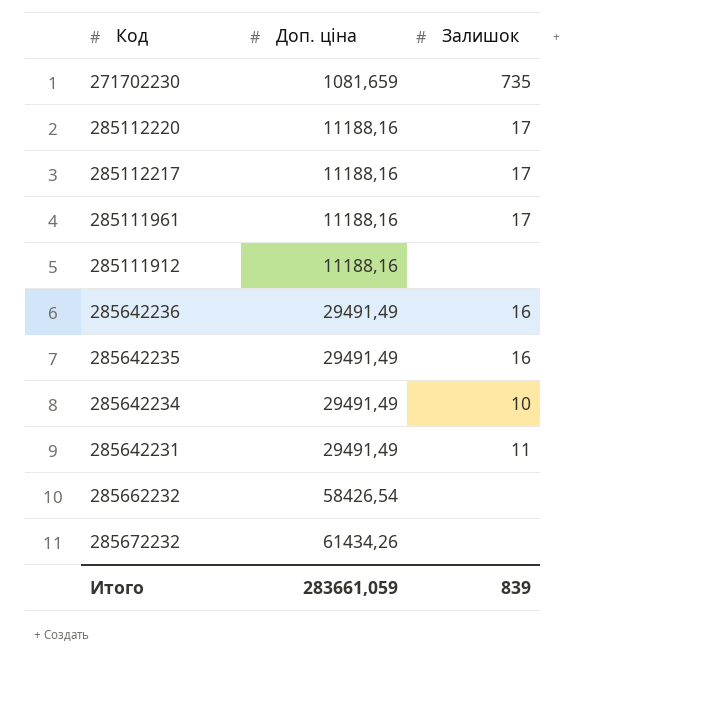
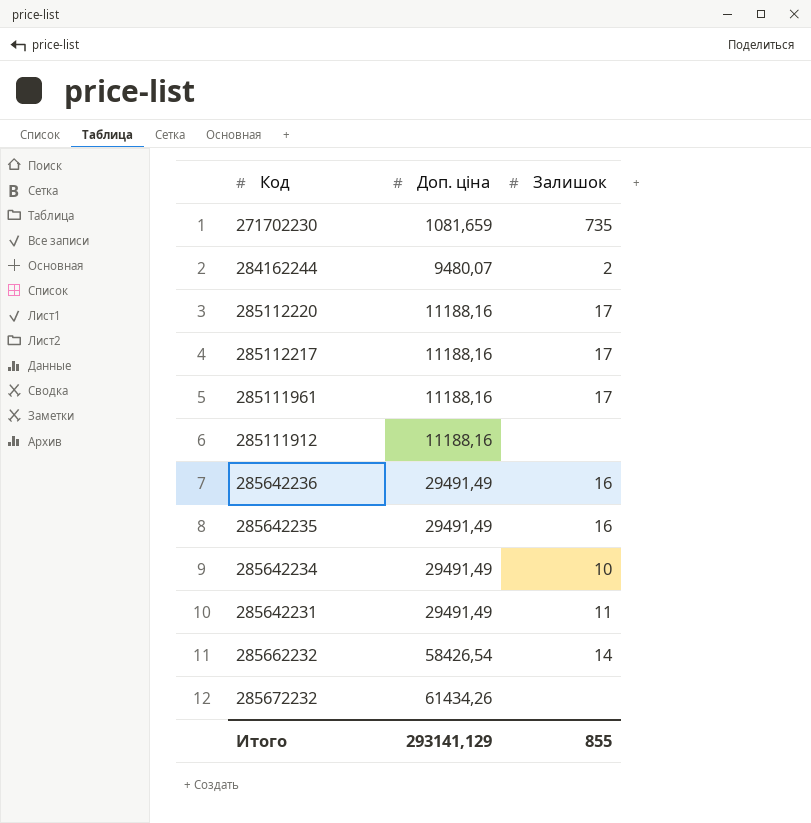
row 284162244: none -> 9480,07 | 2
285662232 | Залишок: none -> 14
Итого | Доп. ціна: 283661,059 -> 293141,129
Итого | Залишок: 839 -> 855

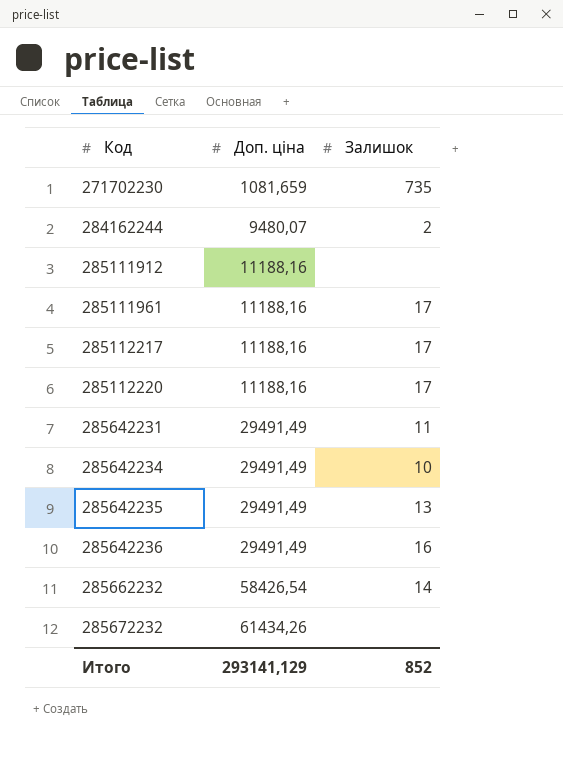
row order: Доп. ціна ascending -> Код ascending
285642235 | Залишок: 16 -> 13
Итого | Залишок: 855 -> 852

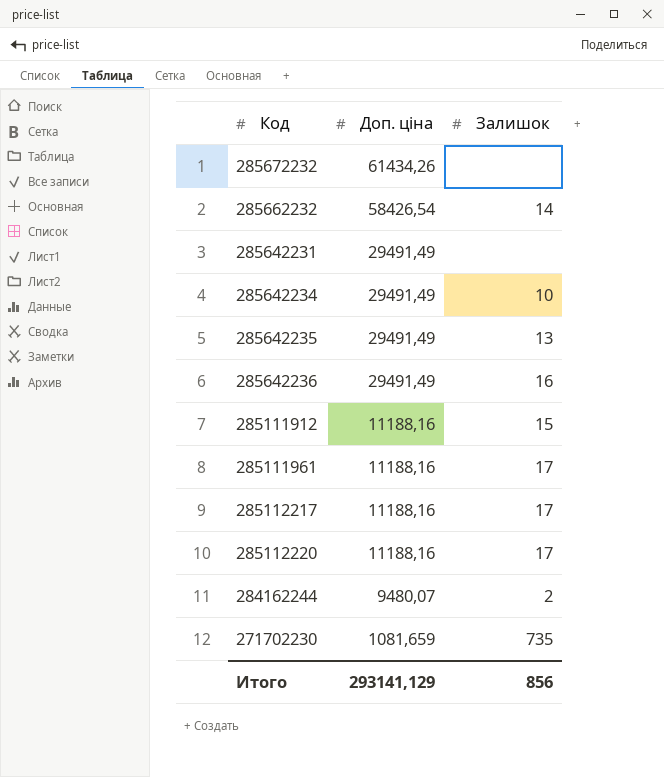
row order: Код ascending -> Доп. ціна descending
285642231 | Залишок: 11 -> none
285111912 | Залишок: none -> 15
Итого | Залишок: 852 -> 856

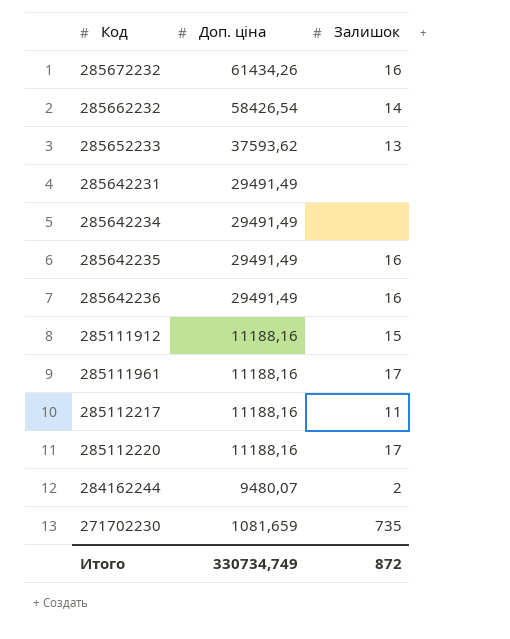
285672232 | Залишок: none -> 16
row 285652233: none -> 37593,62 | 13
285642234 | Залишок: 10 -> none
285642235 | Залишок: 13 -> 16
285112217 | Залишок: 17 -> 11
Итого | Доп. ціна: 293141,129 -> 330734,749
Итого | Залишок: 856 -> 872

